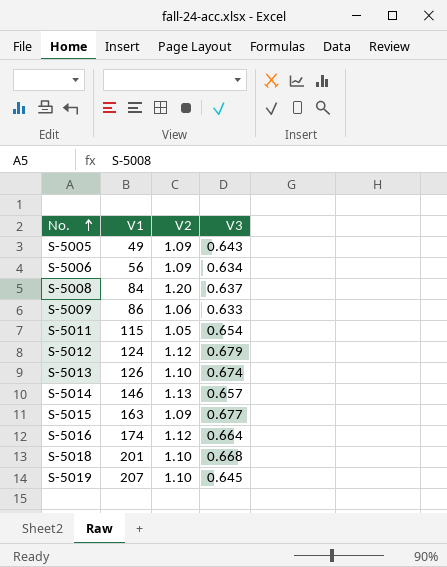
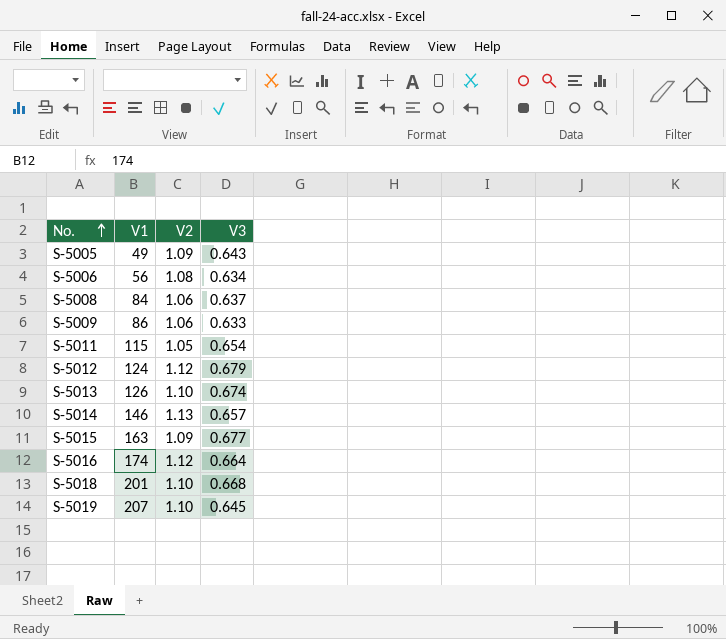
S-5006 | V2: 1.09 -> 1.08
S-5008 | V2: 1.20 -> 1.06

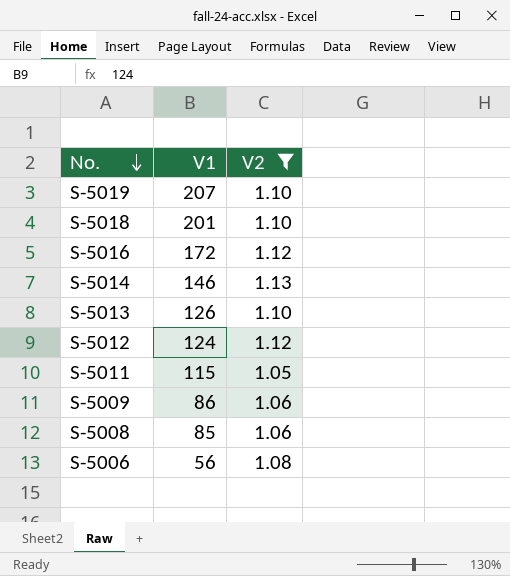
filter: none -> V2 != 1.09
row order: No. ascending -> No. descending
column V3 | position: 4 -> none
S-5016 | V1: 174 -> 172
S-5008 | V1: 84 -> 85

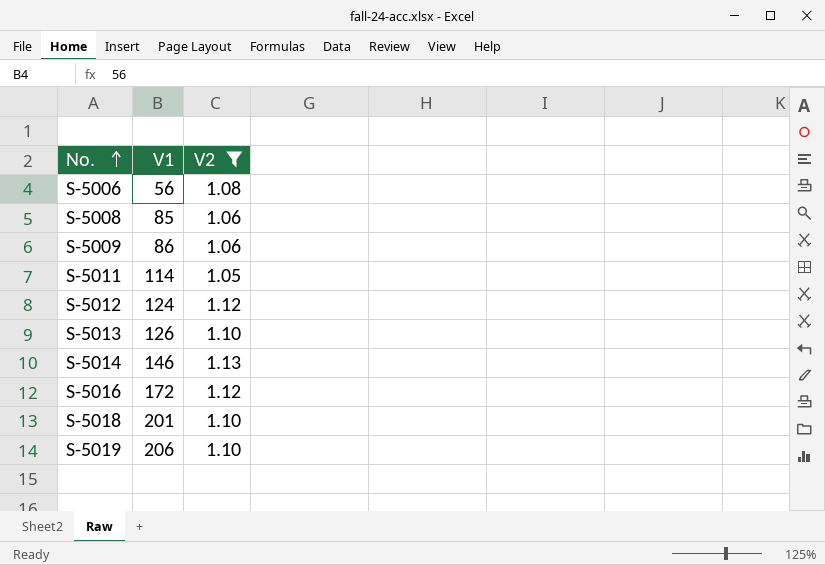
row order: No. descending -> No. ascending
S-5011 | V1: 115 -> 114
S-5019 | V1: 207 -> 206

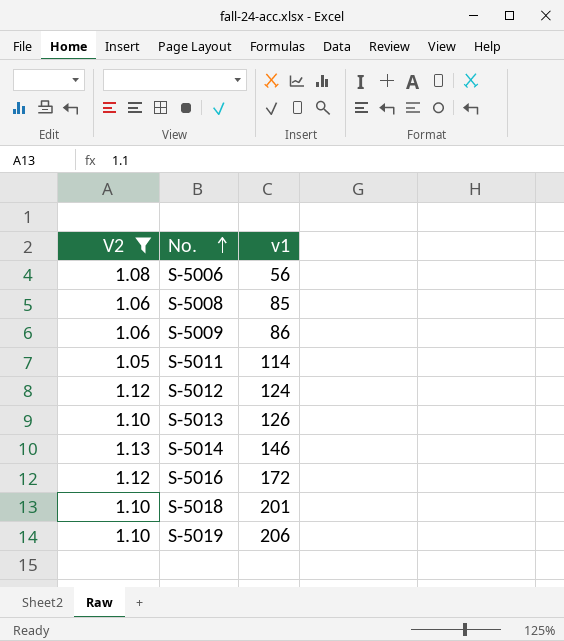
column V2 | position: 3 -> 1
column name: V1 -> v1

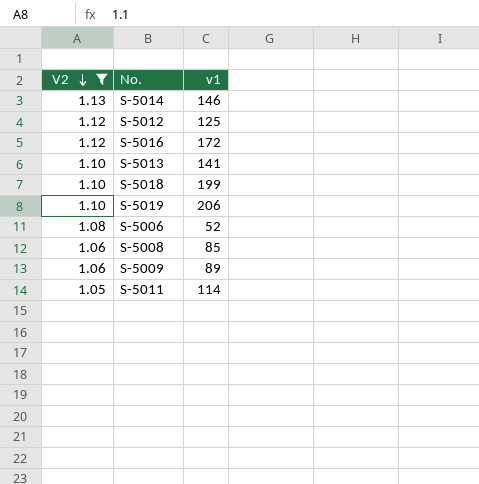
row order: No. ascending -> V2 descending
S-5012 | v1: 124 -> 125
S-5013 | v1: 126 -> 141
S-5018 | v1: 201 -> 199
S-5006 | v1: 56 -> 52
S-5009 | v1: 86 -> 89

